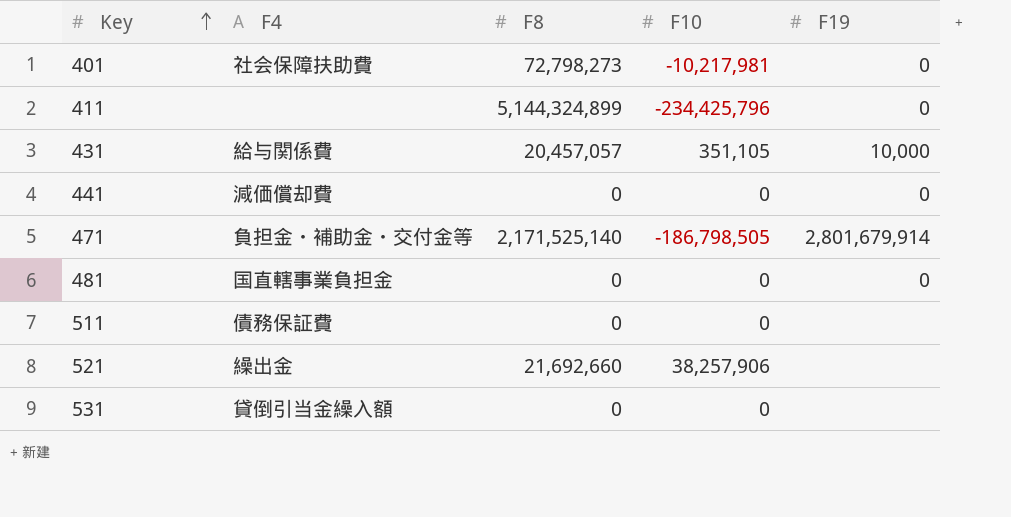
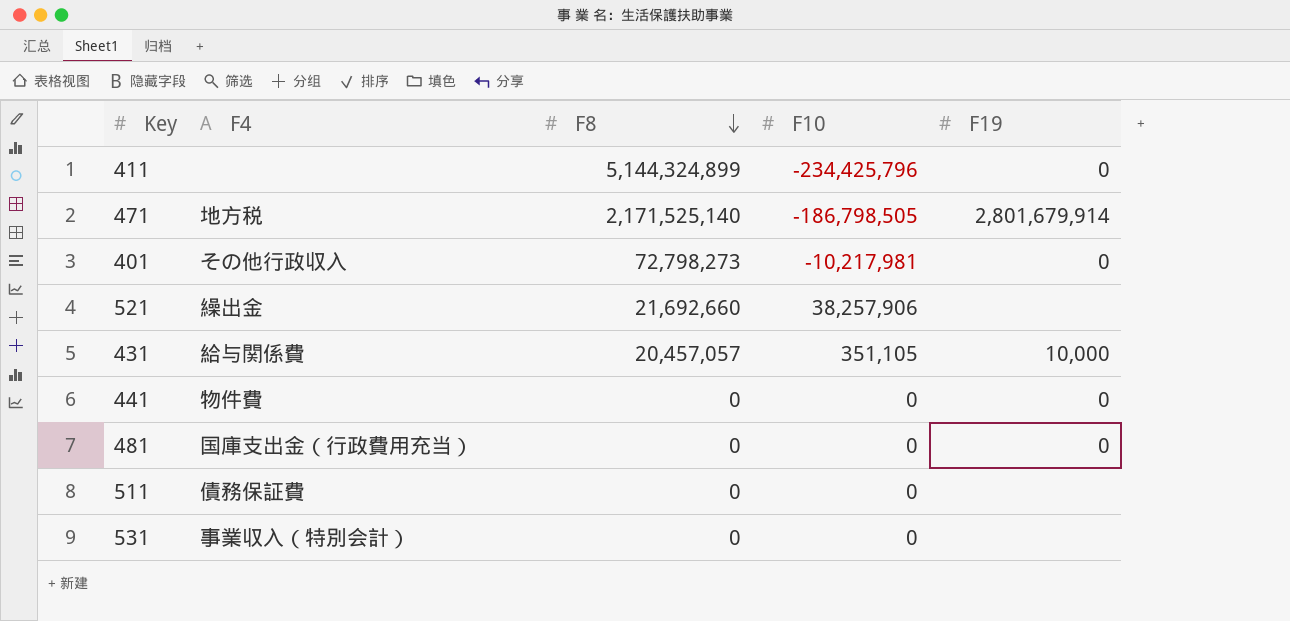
row order: Key ascending -> F8 descending
471 | F4: 負担金・補助金・交付金等 -> 地方税
401 | F4: 社会保障扶助費 -> その他行政収入
441 | F4: 減価償却費 -> 物件費
481 | F4: 国直轄事業負担金 -> 国庫支出金（行政費用充当）
531 | F4: 貸倒引当金繰入額 -> 事業収入（特別会計）

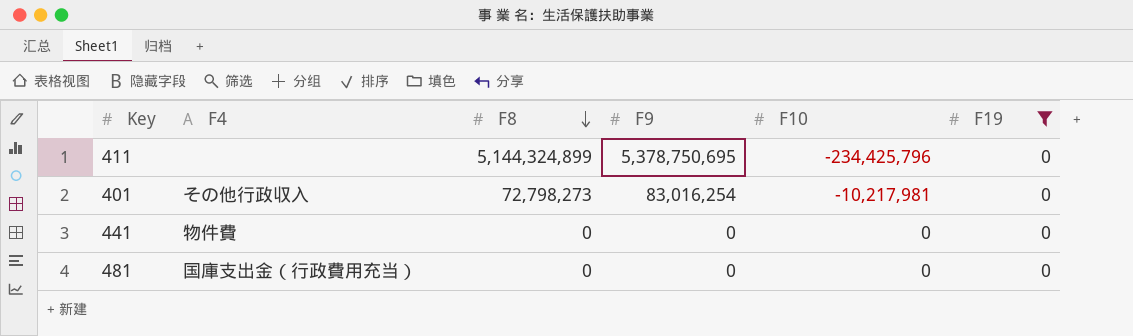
filter: none -> F19 = 0
column F9 | position: none -> 4

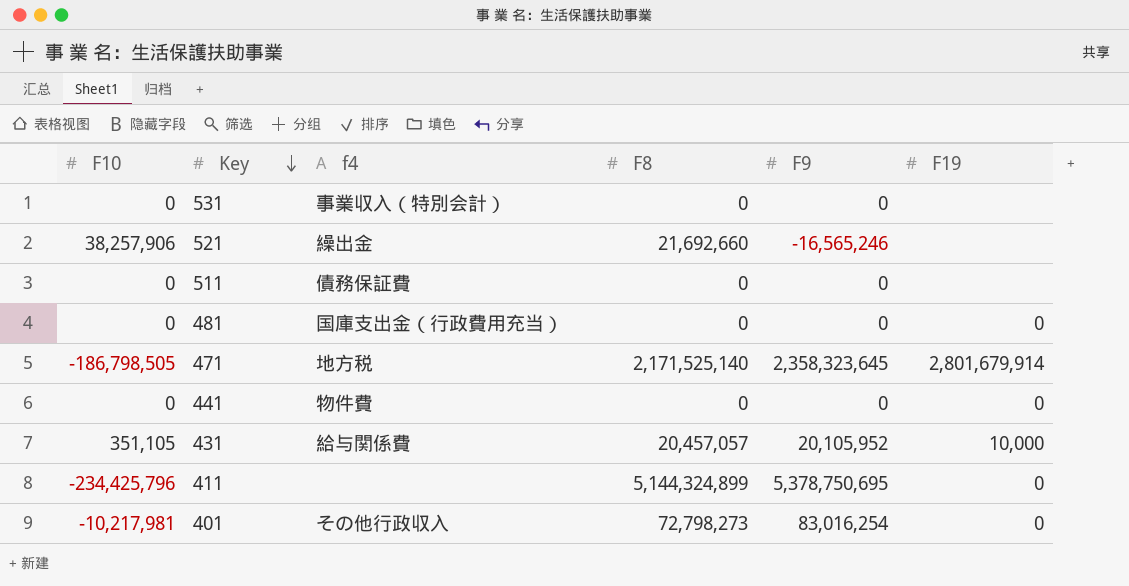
filter: F19 = 0 -> none
row order: F8 descending -> Key descending
column F10 | position: 5 -> 1
column name: F4 -> f4

